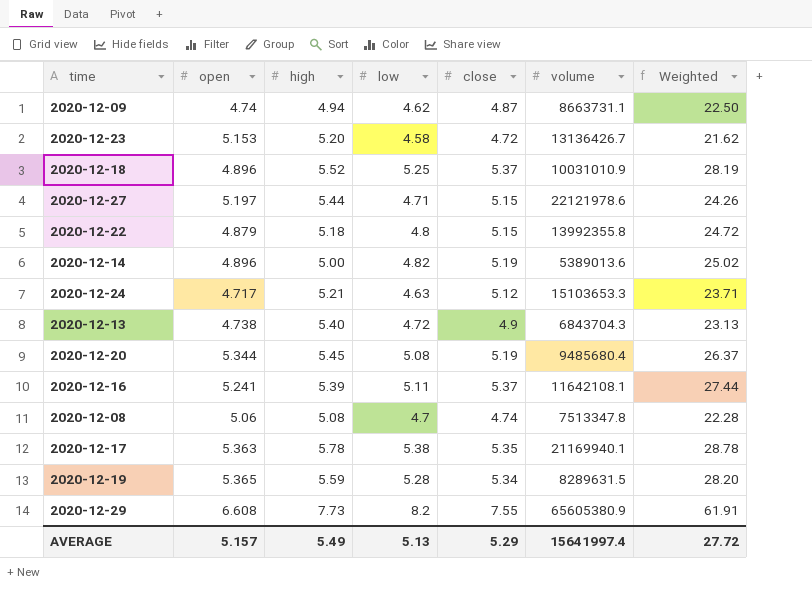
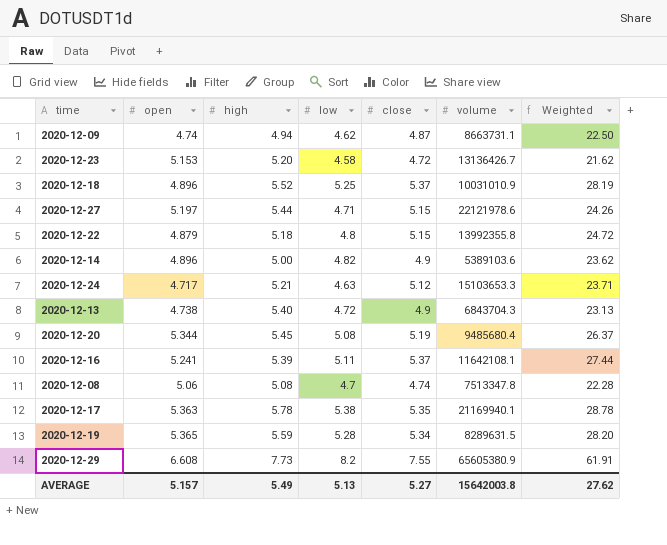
2020-12-14 | close: 5.19 -> 4.9
2020-12-14 | volume: 5389013.6 -> 5389103.6
2020-12-14 | Weighted: 25.02 -> 23.62
AVERAGE | close: 5.29 -> 5.27
AVERAGE | volume: 15641997.4 -> 15642003.8
AVERAGE | Weighted: 27.72 -> 27.62

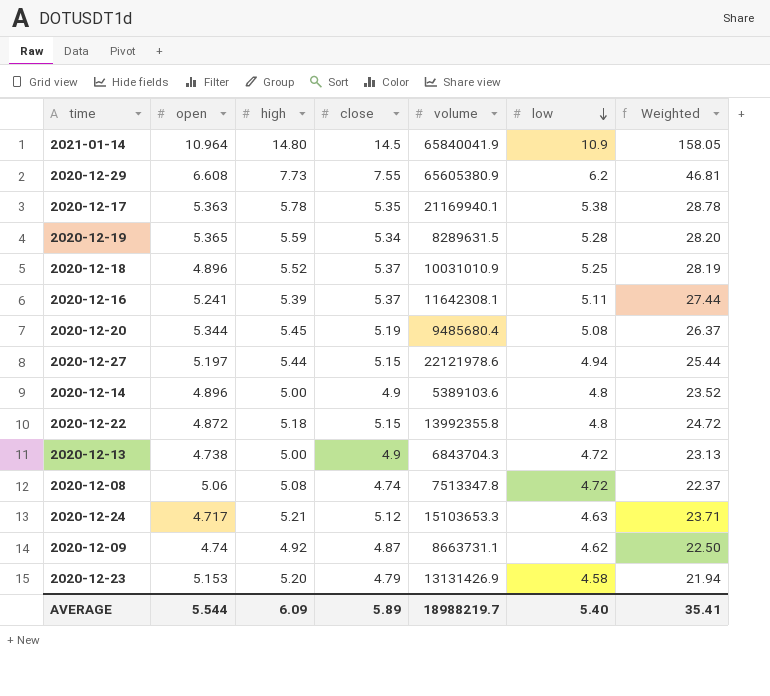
row order: none -> low descending
column low | position: 4 -> 6
row 2021-01-14: none -> 10.964 | 14.80 | 14.5 | 65840041.9 | 10.9 | 158.05
2020-12-29 | low: 8.2 -> 6.2
2020-12-29 | Weighted: 61.91 -> 46.81
2020-12-16 | volume: 11642108.1 -> 11642308.1
2020-12-27 | low: 4.71 -> 4.94
2020-12-27 | Weighted: 24.26 -> 25.44
2020-12-14 | low: 4.82 -> 4.8
2020-12-14 | Weighted: 23.62 -> 23.52
2020-12-22 | open: 4.879 -> 4.872
2020-12-13 | high: 5.40 -> 5.00
2020-12-08 | low: 4.7 -> 4.72
2020-12-08 | Weighted: 22.28 -> 22.37
2020-12-09 | high: 4.94 -> 4.92
2020-12-23 | close: 4.72 -> 4.79
2020-12-23 | volume: 13136426.7 -> 13131426.9
2020-12-23 | Weighted: 21.62 -> 21.94
AVERAGE | open: 5.157 -> 5.544
AVERAGE | high: 5.49 -> 6.09
AVERAGE | close: 5.27 -> 5.89
AVERAGE | volume: 15642003.8 -> 18988219.7
AVERAGE | low: 5.13 -> 5.40
AVERAGE | Weighted: 27.62 -> 35.41

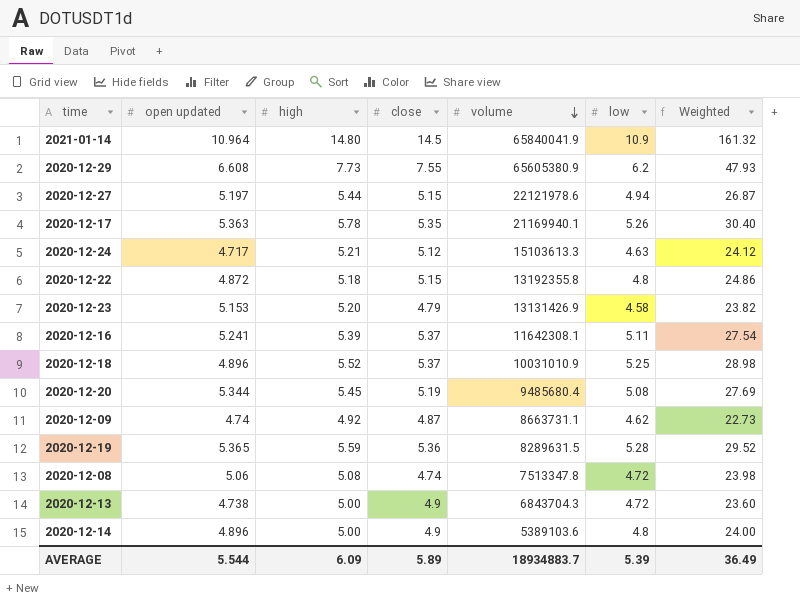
row order: low descending -> volume descending
column name: open -> open updated
column Weighted | formula: [close] * [low] -> [high] * [low]
2020-12-17 | low: 5.38 -> 5.26
2020-12-24 | volume: 15103653.3 -> 15103613.3
2020-12-22 | volume: 13992355.8 -> 13192355.8
2020-12-19 | close: 5.34 -> 5.36
AVERAGE | volume: 18988219.7 -> 18934883.7
AVERAGE | low: 5.40 -> 5.39
AVERAGE | Weighted: 35.41 -> 36.49

